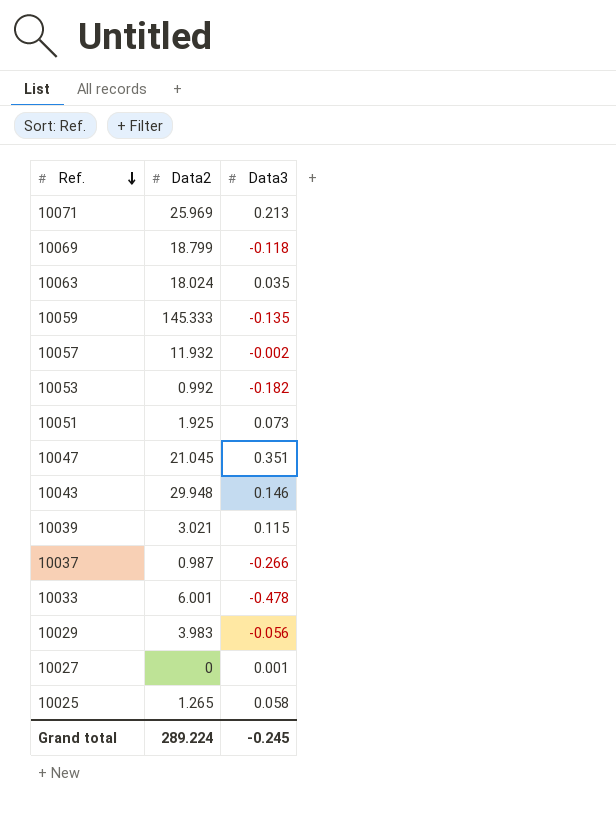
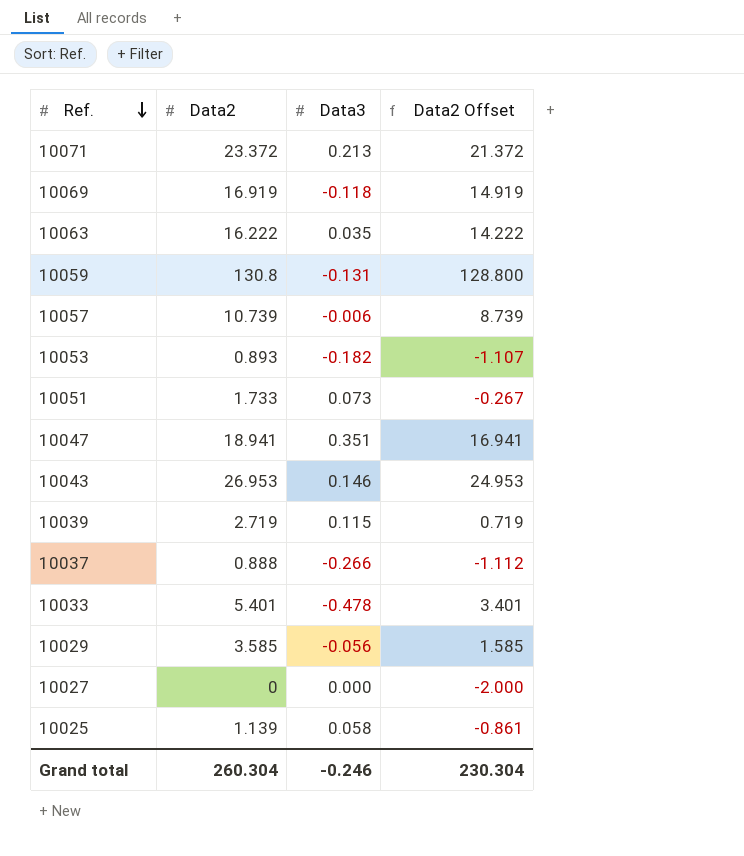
column Data2 Offset | formula: none -> [Data2] - 2
10071 | Data2: 25.969 -> 23.372
10069 | Data2: 18.799 -> 16.919
10063 | Data2: 18.024 -> 16.222
10059 | Data2: 145.333 -> 130.8
10059 | Data3: -0.135 -> -0.131
10057 | Data2: 11.932 -> 10.739
10057 | Data3: -0.002 -> -0.006
10053 | Data2: 0.992 -> 0.893
10051 | Data2: 1.925 -> 1.733
10047 | Data2: 21.045 -> 18.941
10043 | Data2: 29.948 -> 26.953
10039 | Data2: 3.021 -> 2.719
10037 | Data2: 0.987 -> 0.888
10033 | Data2: 6.001 -> 5.401
10029 | Data2: 3.983 -> 3.585
10027 | Data3: 0.001 -> 0.000
10025 | Data2: 1.265 -> 1.139
Grand total | Data2: 289.224 -> 260.304
Grand total | Data3: -0.245 -> -0.246

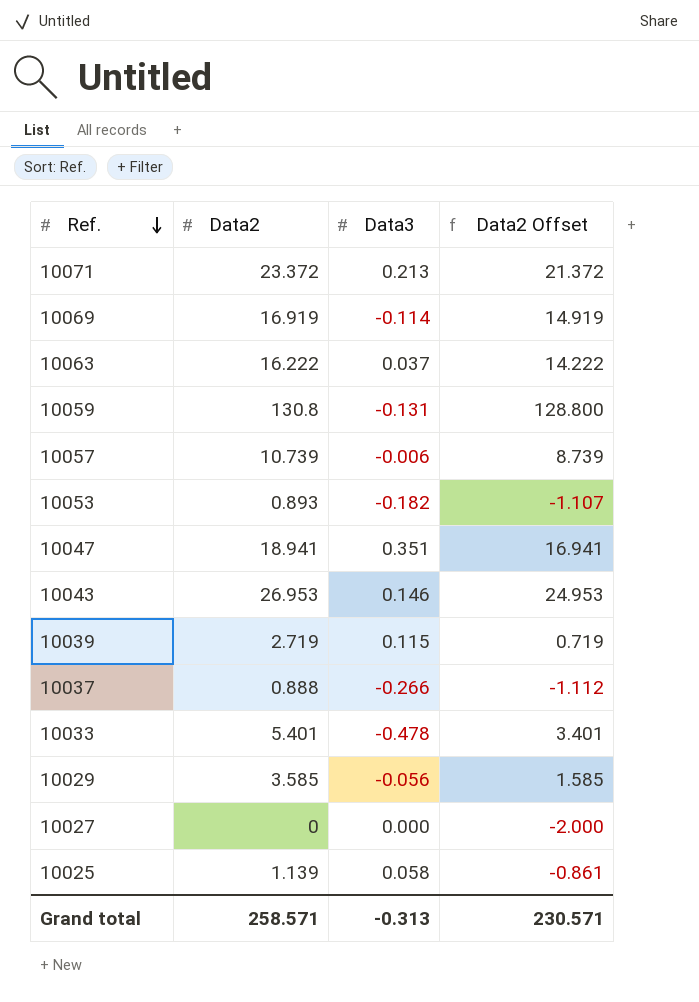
row 10051: 1.733 | 0.073 | -0.267 -> none
10069 | Data3: -0.118 -> -0.114
10063 | Data3: 0.035 -> 0.037
Grand total | Data2: 260.304 -> 258.571
Grand total | Data3: -0.246 -> -0.313
Grand total | Data2 Offset: 230.304 -> 230.571

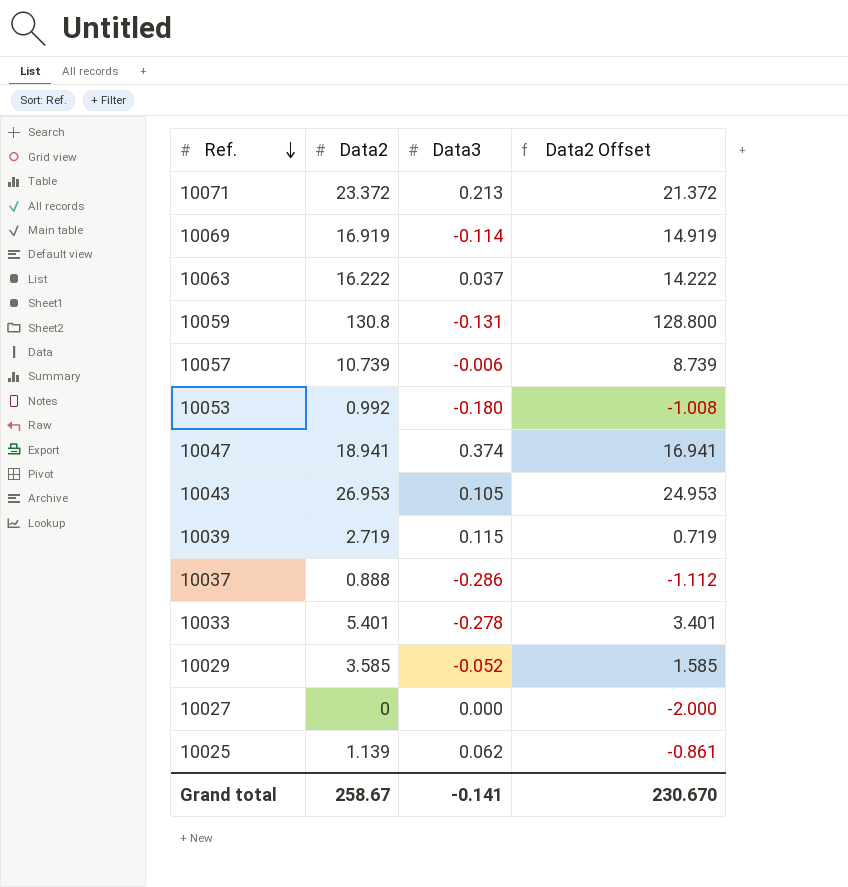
10053 | Data2: 0.893 -> 0.992
10053 | Data3: -0.182 -> -0.180
10053 | Data2 Offset: -1.107 -> -1.008
10047 | Data3: 0.351 -> 0.374
10043 | Data3: 0.146 -> 0.105
10037 | Data3: -0.266 -> -0.286
10033 | Data3: -0.478 -> -0.278
10029 | Data3: -0.056 -> -0.052
10025 | Data3: 0.058 -> 0.062
Grand total | Data2: 258.571 -> 258.67
Grand total | Data3: -0.313 -> -0.141
Grand total | Data2 Offset: 230.571 -> 230.670

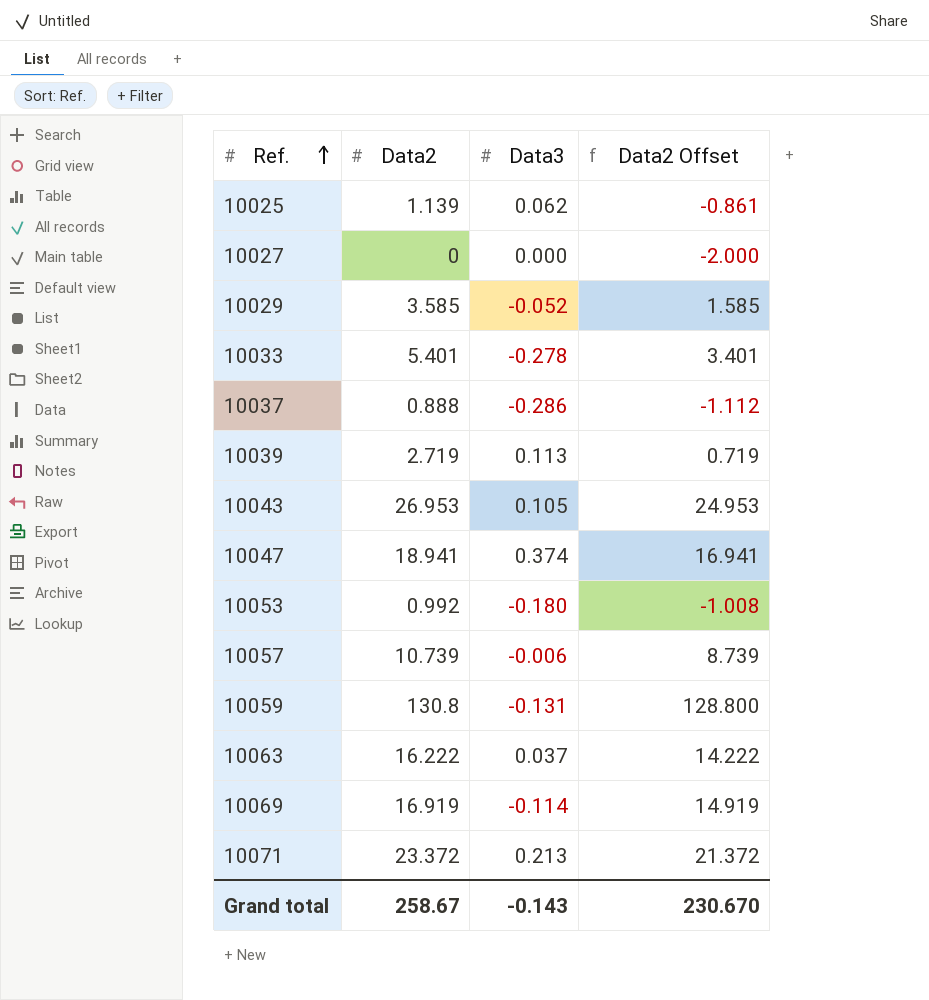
row order: Ref. descending -> Ref. ascending
10039 | Data3: 0.115 -> 0.113
Grand total | Data3: -0.141 -> -0.143

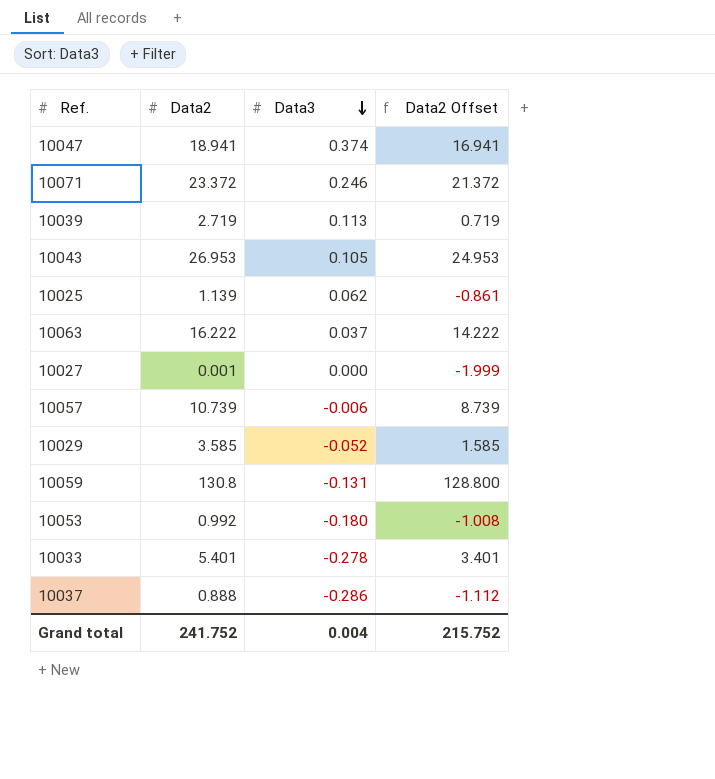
row order: Ref. ascending -> Data3 descending
row 10069: 16.919 | -0.114 | 14.919 -> none
10071 | Data3: 0.213 -> 0.246
10027 | Data2: 0 -> 0.001
10027 | Data2 Offset: -2.000 -> -1.999
Grand total | Data2: 258.67 -> 241.752
Grand total | Data3: -0.143 -> 0.004
Grand total | Data2 Offset: 230.670 -> 215.752

